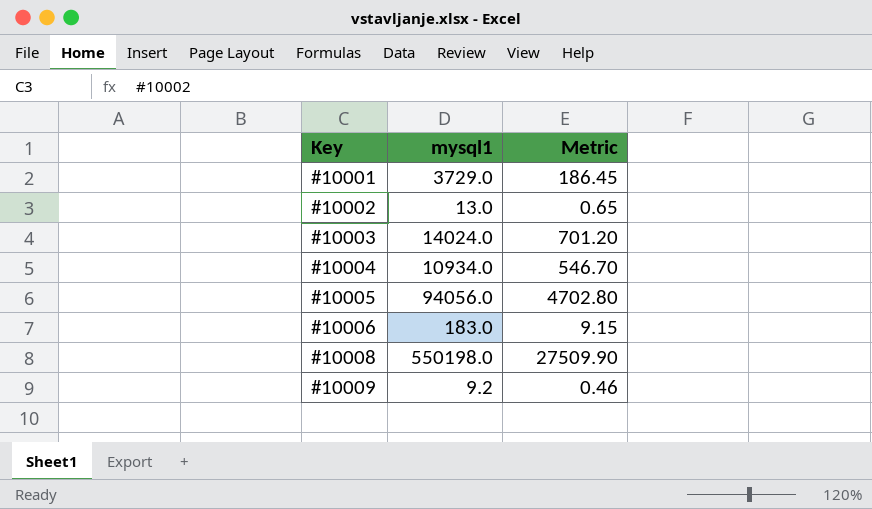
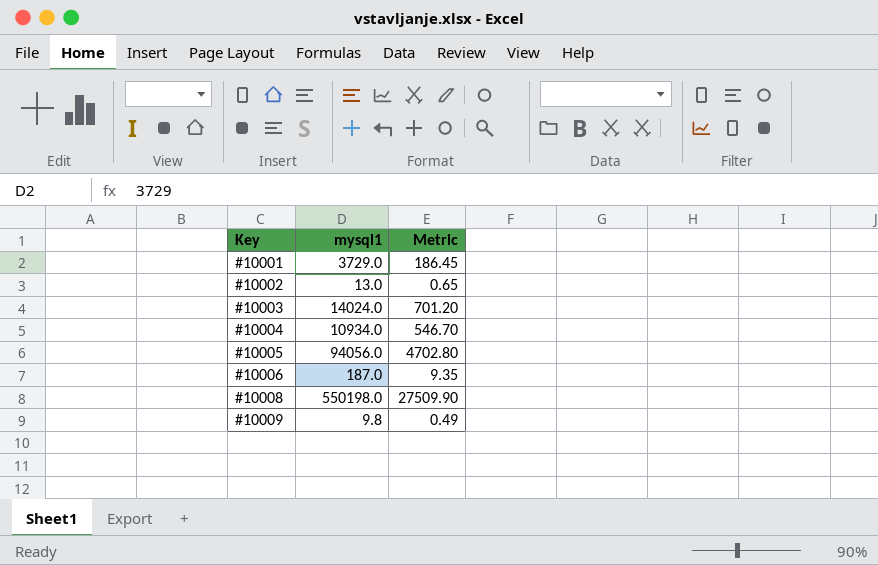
#10006 | mysql1: 183.0 -> 187.0
#10006 | Metric: 9.15 -> 9.35
#10009 | mysql1: 9.2 -> 9.8
#10009 | Metric: 0.46 -> 0.49

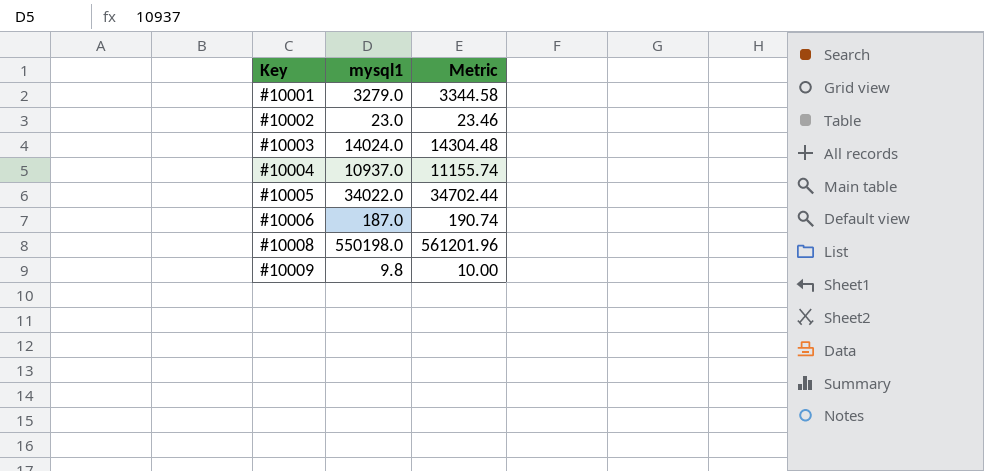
column Metric | formula: [mysql1] * 0.05 -> [mysql1] * 1.02
#10001 | mysql1: 3729.0 -> 3279.0
#10002 | mysql1: 13.0 -> 23.0
#10004 | mysql1: 10934.0 -> 10937.0
#10005 | mysql1: 94056.0 -> 34022.0

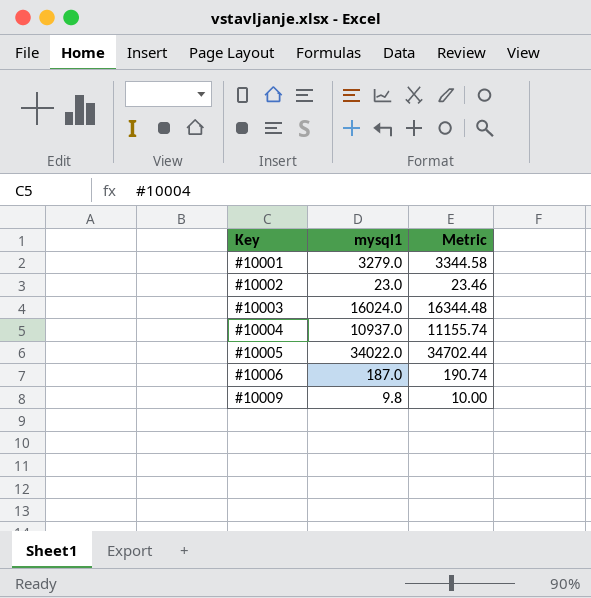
row #10008: 550198.0 | 561201.96 -> none
#10003 | mysql1: 14024.0 -> 16024.0
#10003 | Metric: 14304.48 -> 16344.48

